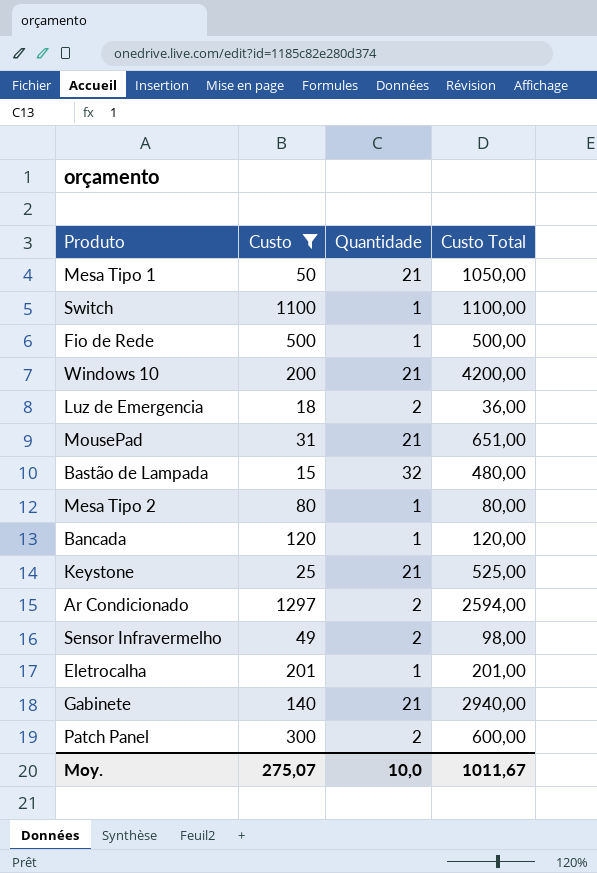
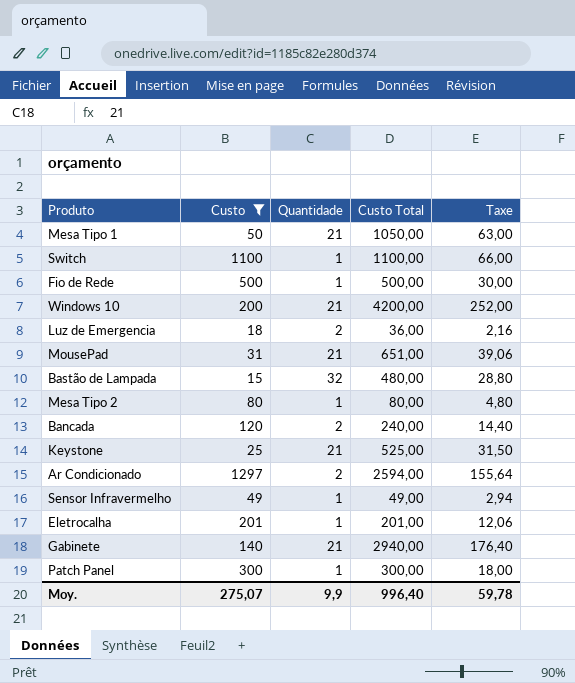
column Taxe | formula: none -> [Custo Total] * 0,06
Bancada | Quantidade: 1 -> 2
Bancada | Custo Total: 120,00 -> 240,00
Sensor Infravermelho | Quantidade: 2 -> 1
Sensor Infravermelho | Custo Total: 98,00 -> 49,00
Patch Panel | Quantidade: 2 -> 1
Patch Panel | Custo Total: 600,00 -> 300,00
Moy. | Quantidade: 10,0 -> 9,9
Moy. | Custo Total: 1011,67 -> 996,40

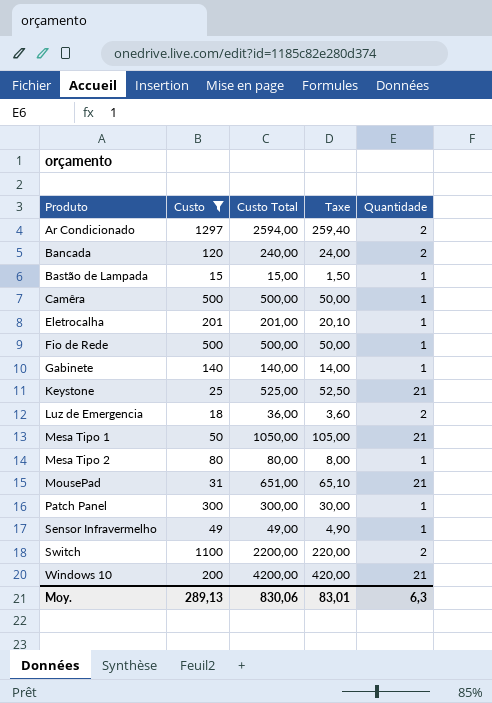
row order: none -> Produto ascending
column Taxe | formula: [Custo Total] * 0,06 -> [Custo Total] * 0,1
column Quantidade | position: 3 -> 5
Bastão de Lampada | Custo Total: 480,00 -> 15,00
Bastão de Lampada | Quantidade: 32 -> 1
row Camêra: none -> 500 | 500,00 | 50,00 | 1
Gabinete | Custo Total: 2940,00 -> 140,00
Gabinete | Quantidade: 21 -> 1
Switch | Custo Total: 1100,00 -> 2200,00
Switch | Quantidade: 1 -> 2
Moy. | Custo: 275,07 -> 289,13
Moy. | Custo Total: 996,40 -> 830,06
Moy. | Taxe: 59,78 -> 83,01
Moy. | Quantidade: 9,9 -> 6,3

